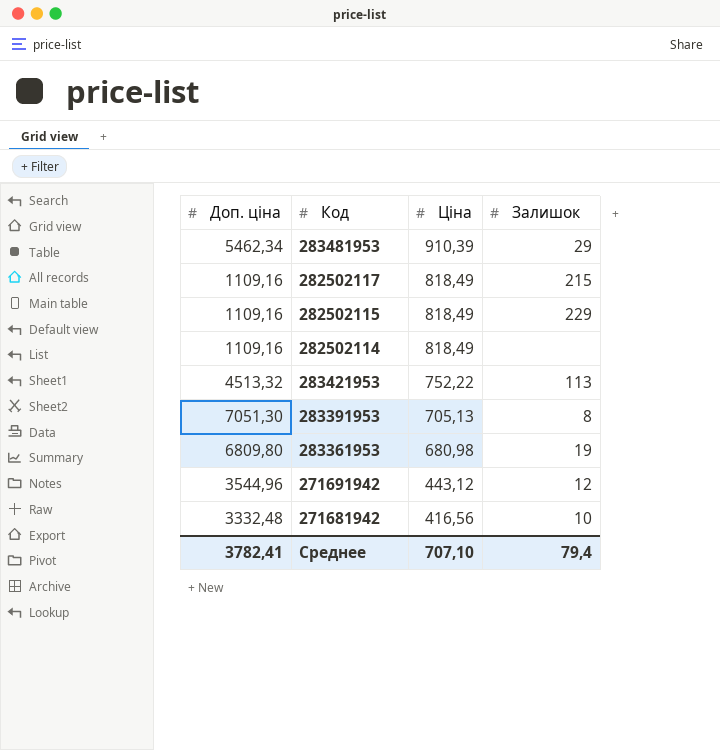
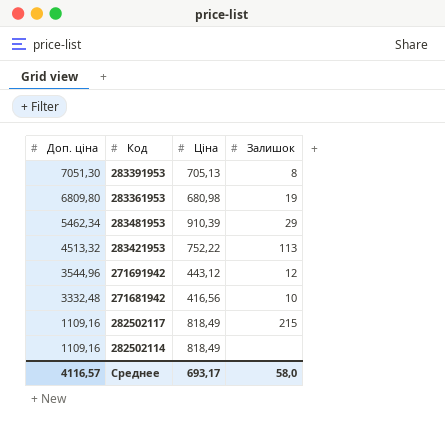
row order: Ціна descending -> Доп. ціна descending
row 282502115: 1109,16 | 818,49 | 229 -> none
Среднее | Доп. ціна: 3782,41 -> 4116,57
Среднее | Ціна: 707,10 -> 693,17
Среднее | Залишок: 79,4 -> 58,0

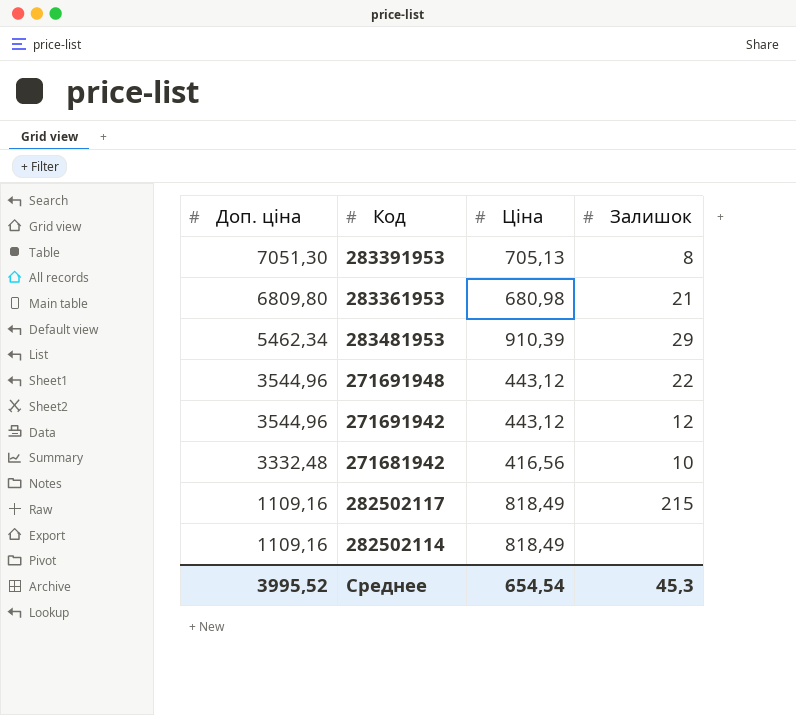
row 283421953: 4513,32 | 752,22 | 113 -> none
283361953 | Залишок: 19 -> 21
row 271691948: none -> 3544,96 | 443,12 | 22
Среднее | Доп. ціна: 4116,57 -> 3995,52
Среднее | Ціна: 693,17 -> 654,54
Среднее | Залишок: 58,0 -> 45,3

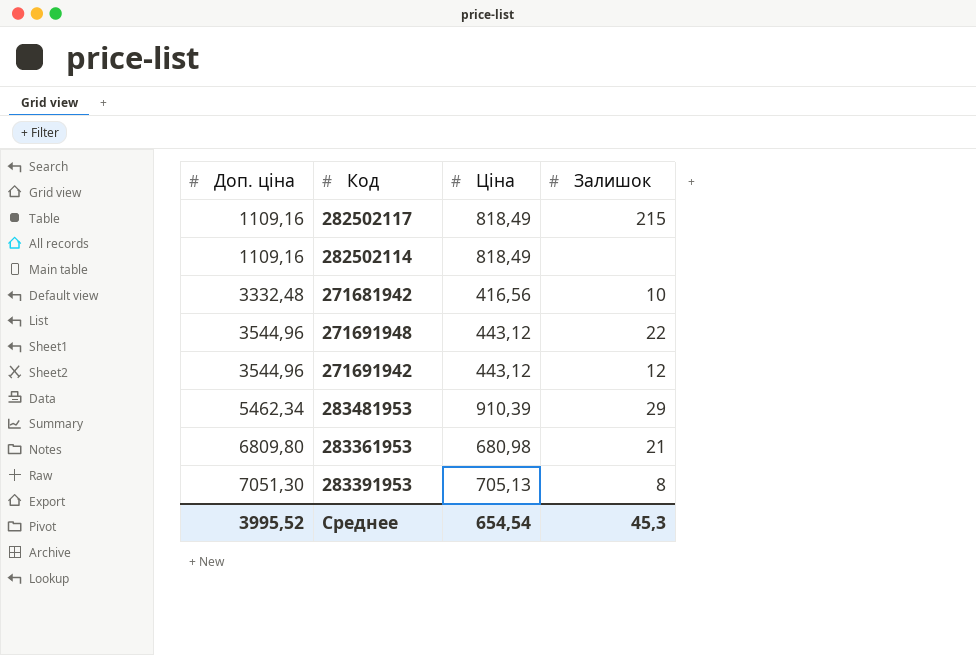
row order: Доп. ціна descending -> Доп. ціна ascending

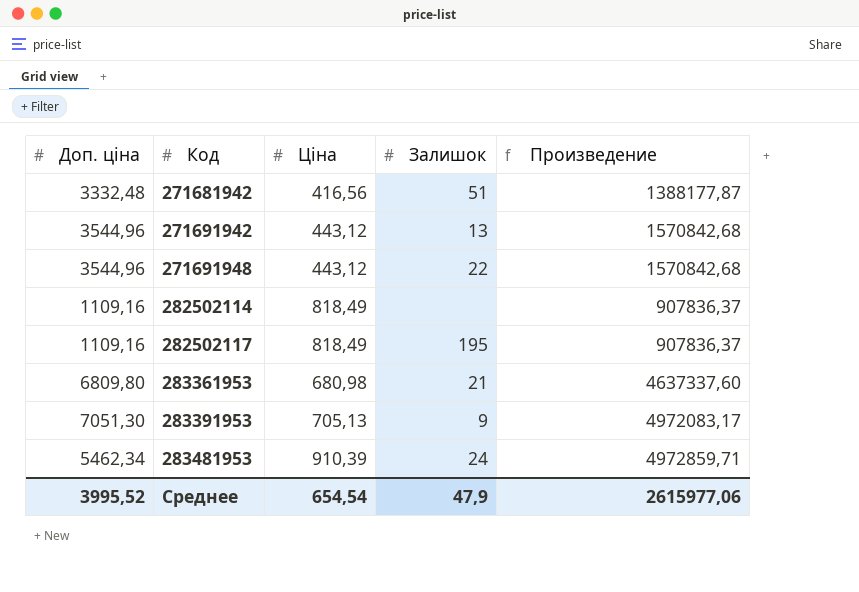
row order: Доп. ціна ascending -> Код ascending
column Произведение | formula: none -> [Доп. ціна] * [Ціна]
271681942 | Залишок: 10 -> 51
271691942 | Залишок: 12 -> 13
282502117 | Залишок: 215 -> 195
283391953 | Залишок: 8 -> 9
283481953 | Залишок: 29 -> 24
Среднее | Залишок: 45,3 -> 47,9

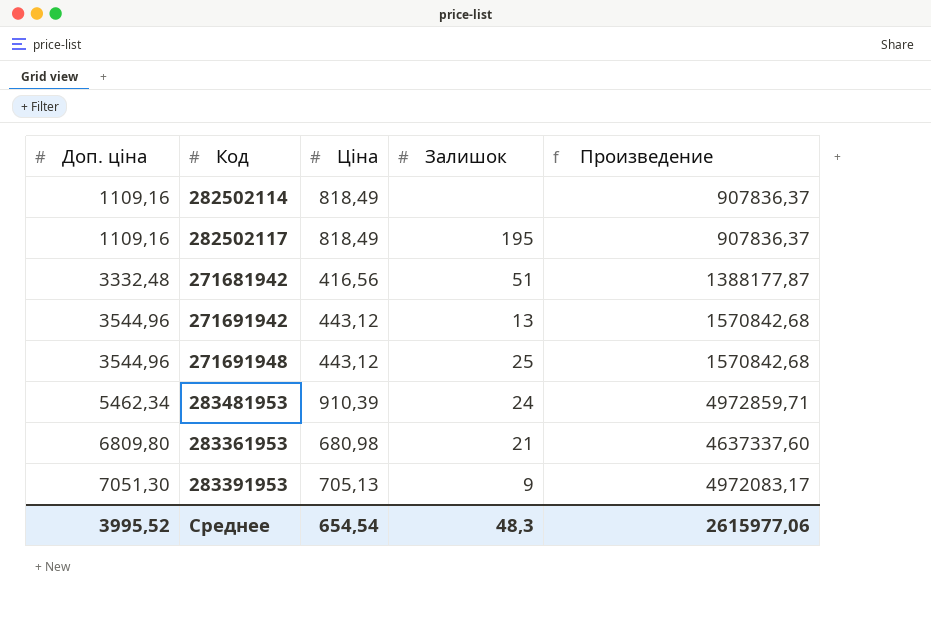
row order: Код ascending -> Доп. ціна ascending
271691948 | Залишок: 22 -> 25
Среднее | Залишок: 47,9 -> 48,3

